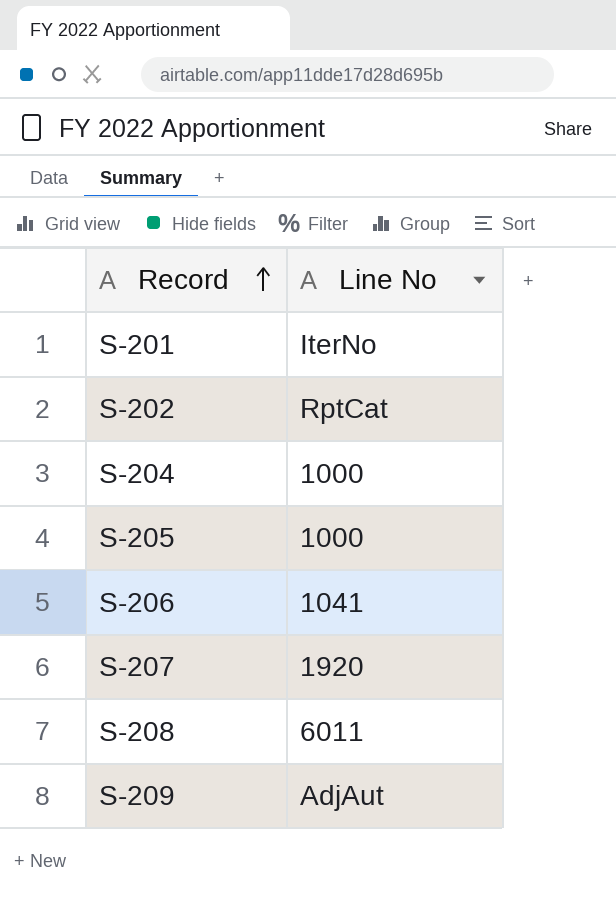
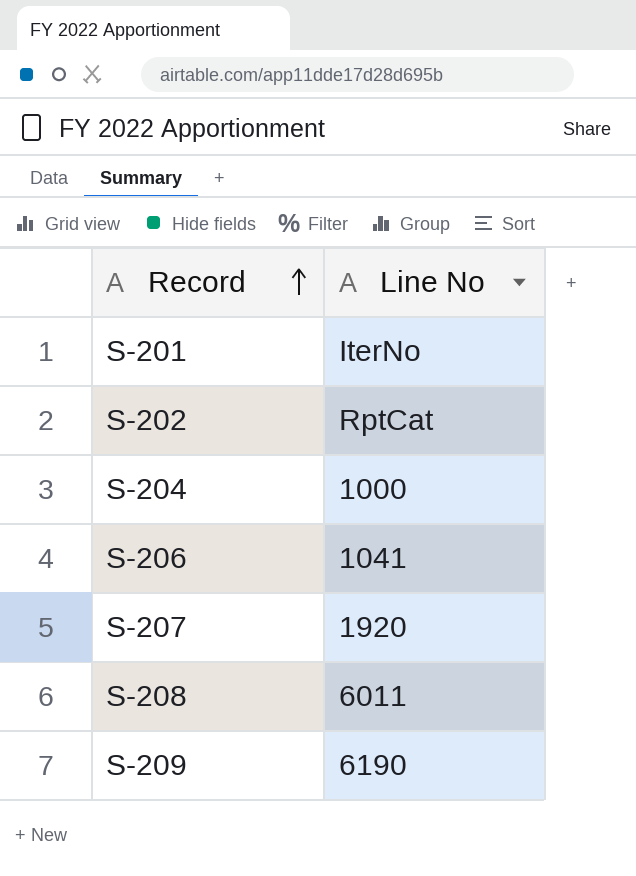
row S-205: 1000 -> none
S-209 | Line No: AdjAut -> 6190

